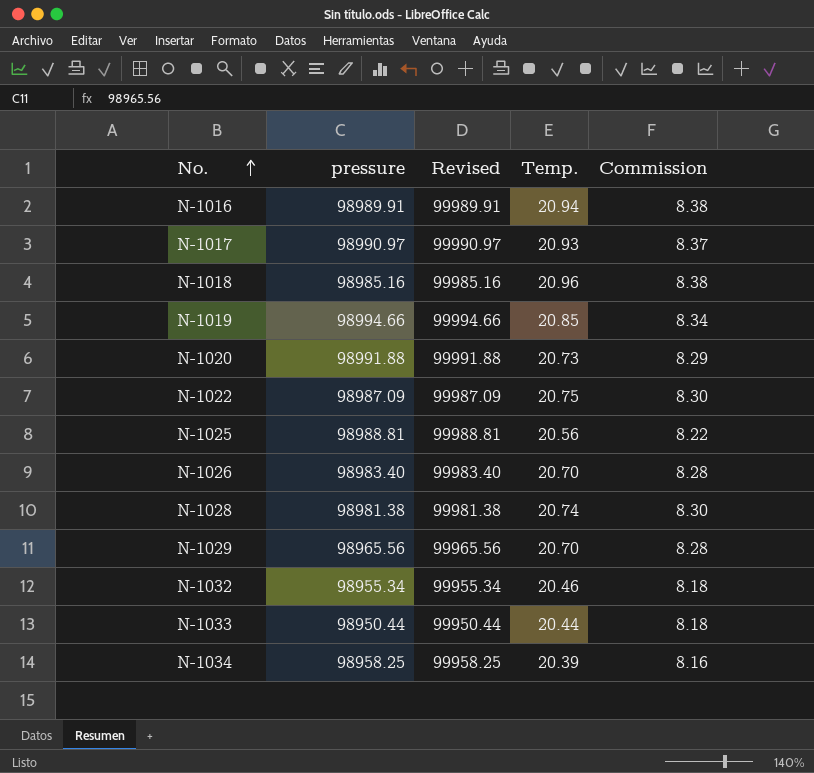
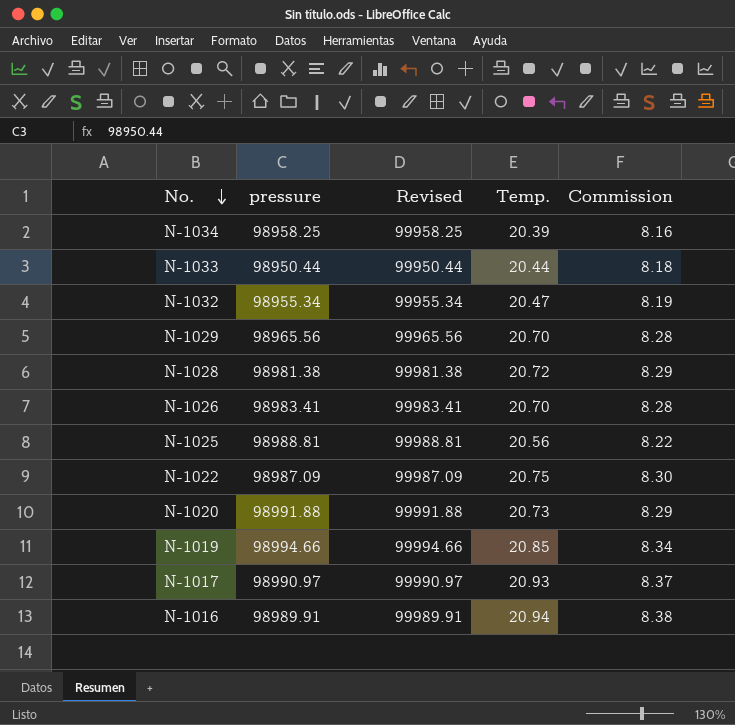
row order: No. ascending -> No. descending
row N-1018: 98985.16 | 99985.16 | 20.96 | 8.38 -> none
N-1032 | Temp.: 20.46 -> 20.47
N-1032 | Commission: 8.18 -> 8.19
N-1028 | Temp.: 20.74 -> 20.72
N-1028 | Commission: 8.30 -> 8.29
N-1026 | pressure: 98983.40 -> 98983.41
N-1026 | Revised: 99983.40 -> 99983.41

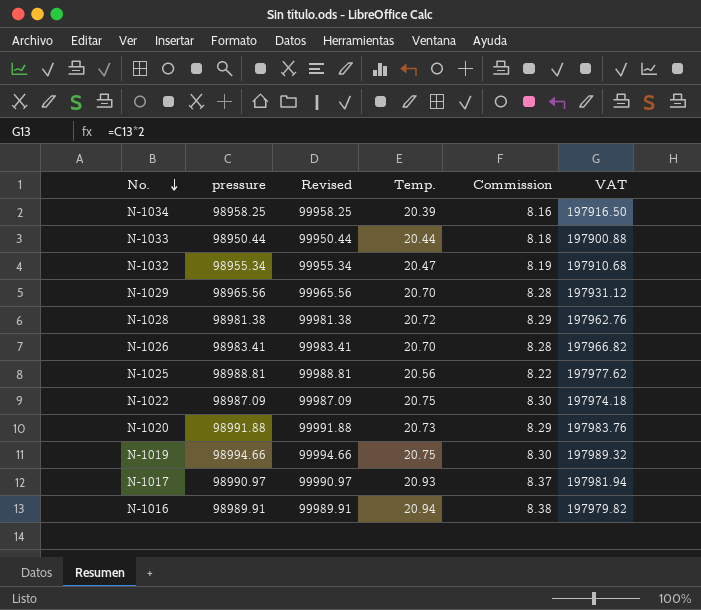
column VAT | formula: none -> [pressure] * 2
N-1019 | Temp.: 20.85 -> 20.75
N-1019 | Commission: 8.34 -> 8.30

